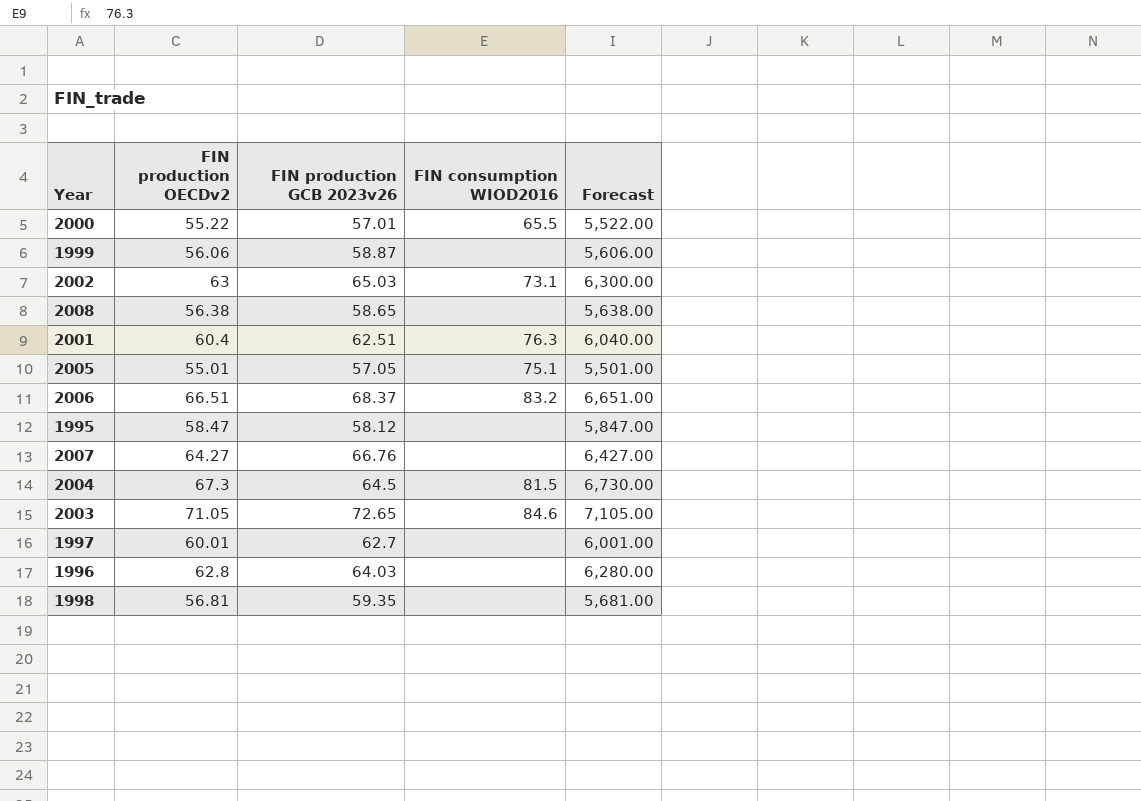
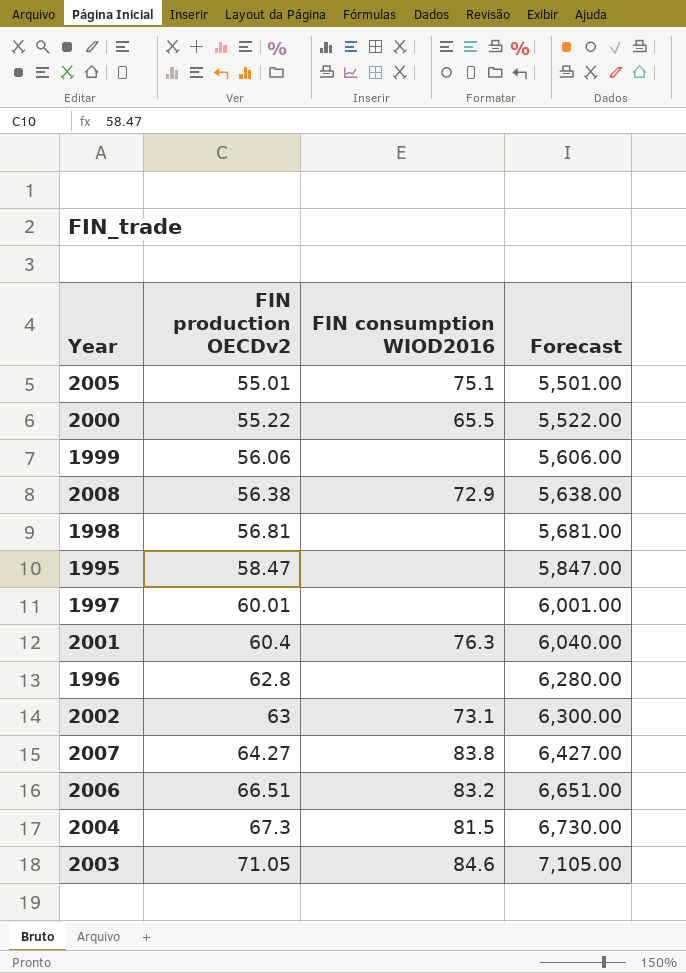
row order: none -> FIN production OECDv2 ascending
column FIN production GCB 2023v26 | position: 3 -> none
2008 | FIN consumption WIOD2016: none -> 72.9
2007 | FIN consumption WIOD2016: none -> 83.8

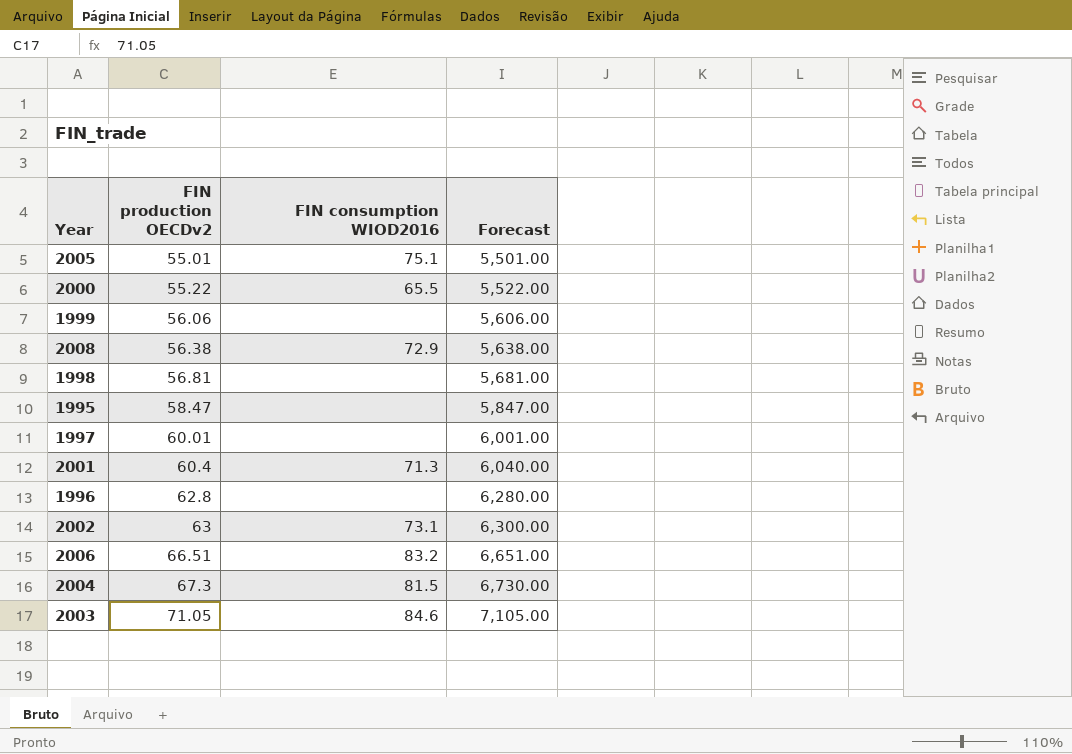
row 2007: 64.27 | 83.8 | 6,427.00 -> none
2001 | FIN consumption WIOD2016: 76.3 -> 71.3

